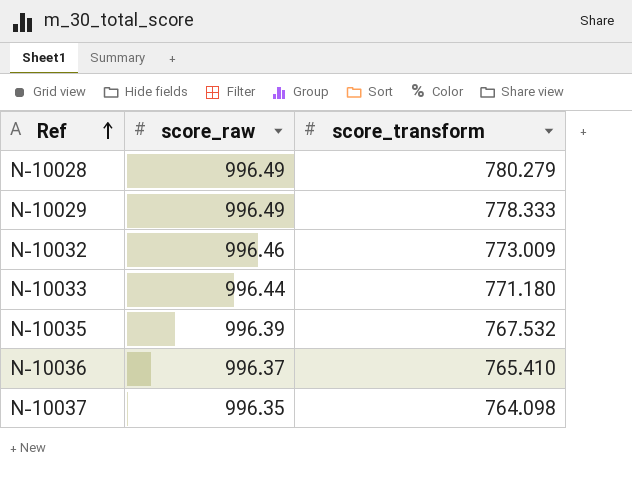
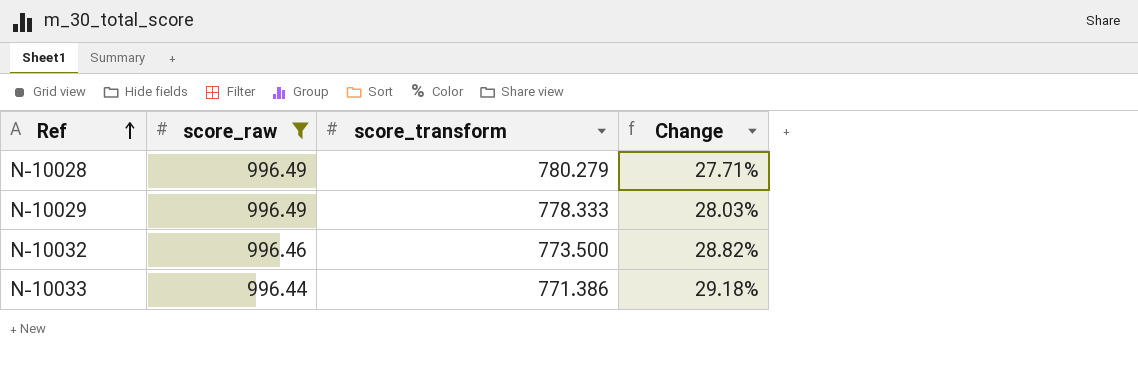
filter: none -> score_raw >= 996.44
column Change | formula: none -> ([score_raw] - [score_transform]) / [score_transform]
N-10032 | score_transform: 773.009 -> 773.500
N-10033 | score_transform: 771.180 -> 771.386

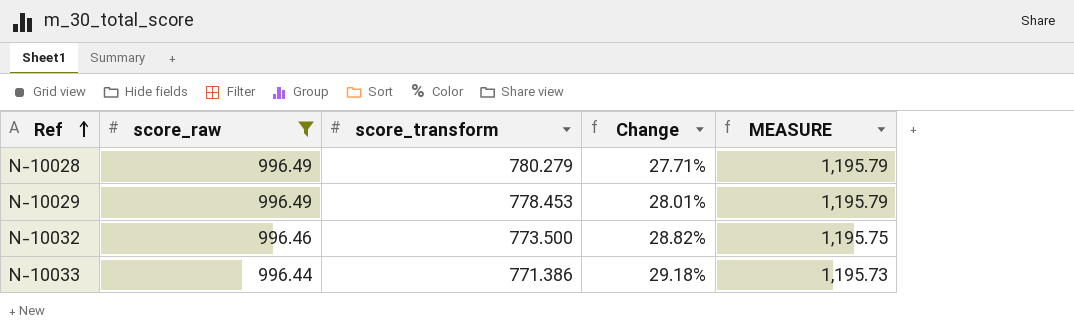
column MEASURE | formula: none -> [score_raw] * 1.2
N-10029 | score_transform: 778.333 -> 778.453
N-10029 | Change: 28.03% -> 28.01%

